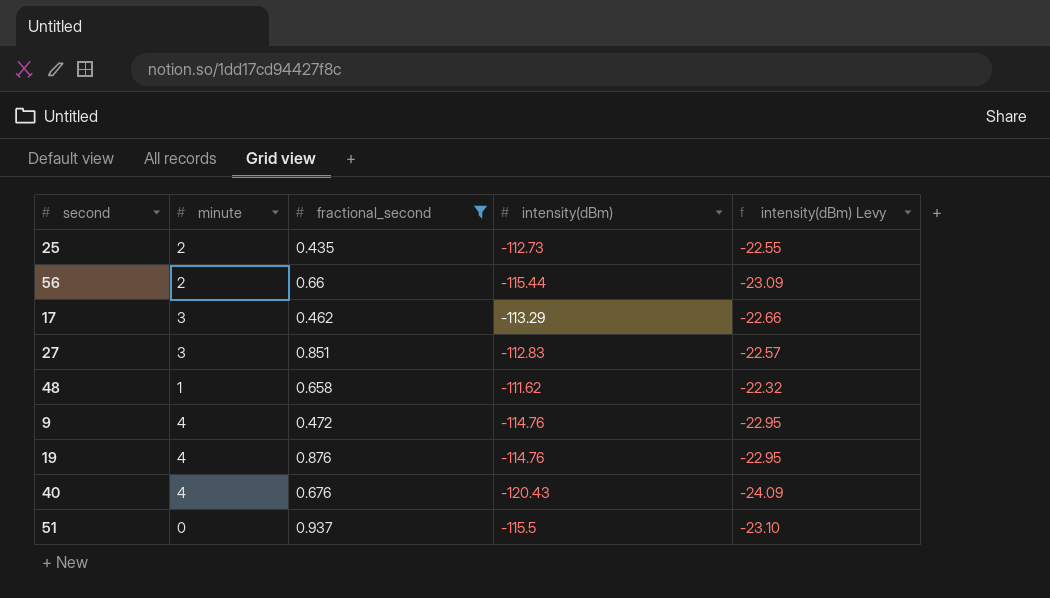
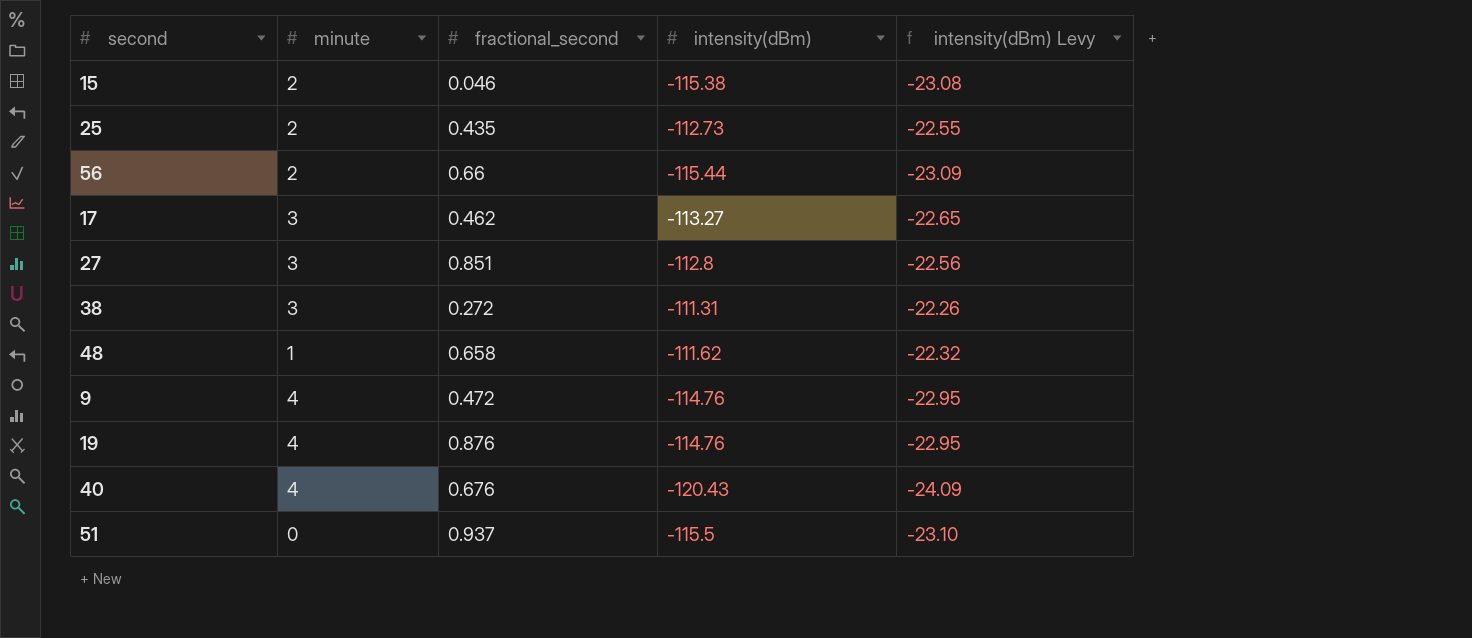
filter: fractional_second >= 0.435 -> none
17 | intensity(dBm): -113.29 -> -113.27
17 | intensity(dBm) Levy: -22.66 -> -22.65
27 | intensity(dBm): -112.83 -> -112.8
27 | intensity(dBm) Levy: -22.57 -> -22.56

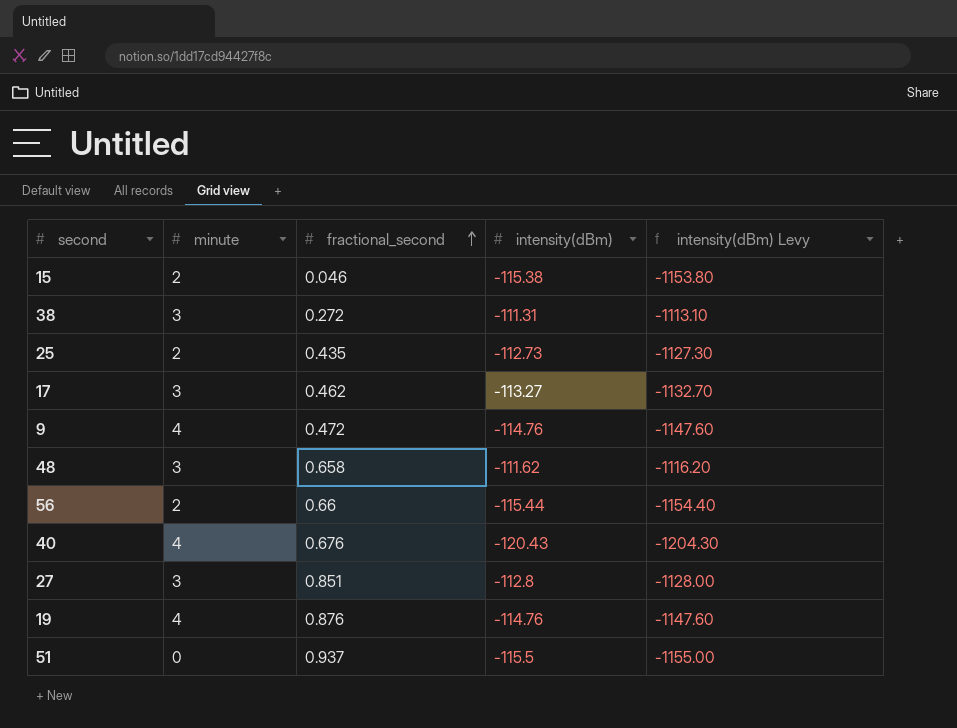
row order: none -> fractional_second ascending
column intensity(dBm) Levy | formula: [intensity(dBm)] * 0.2 -> [intensity(dBm)] * 10
48 | minute: 1 -> 3

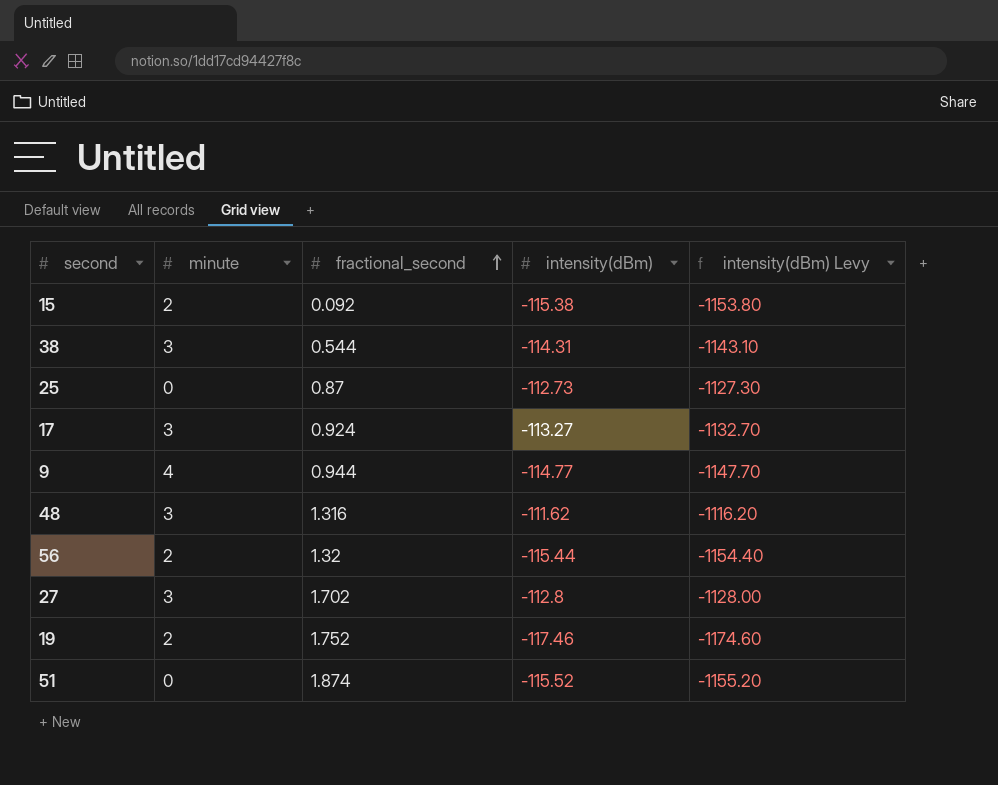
row 40: 4 | 0.676 | -120.43 | -1204.30 -> none
15 | fractional_second: 0.046 -> 0.092
38 | fractional_second: 0.272 -> 0.544
38 | intensity(dBm): -111.31 -> -114.31
38 | intensity(dBm) Levy: -1113.10 -> -1143.10
25 | minute: 2 -> 0
25 | fractional_second: 0.435 -> 0.87
17 | fractional_second: 0.462 -> 0.924
9 | fractional_second: 0.472 -> 0.944
9 | intensity(dBm): -114.76 -> -114.77
9 | intensity(dBm) Levy: -1147.60 -> -1147.70
48 | fractional_second: 0.658 -> 1.316
56 | fractional_second: 0.66 -> 1.32
27 | fractional_second: 0.851 -> 1.702
19 | minute: 4 -> 2
19 | fractional_second: 0.876 -> 1.752
19 | intensity(dBm): -114.76 -> -117.46
19 | intensity(dBm) Levy: -1147.60 -> -1174.60
51 | fractional_second: 0.937 -> 1.874
51 | intensity(dBm): -115.5 -> -115.52
51 | intensity(dBm) Levy: -1155.00 -> -1155.20

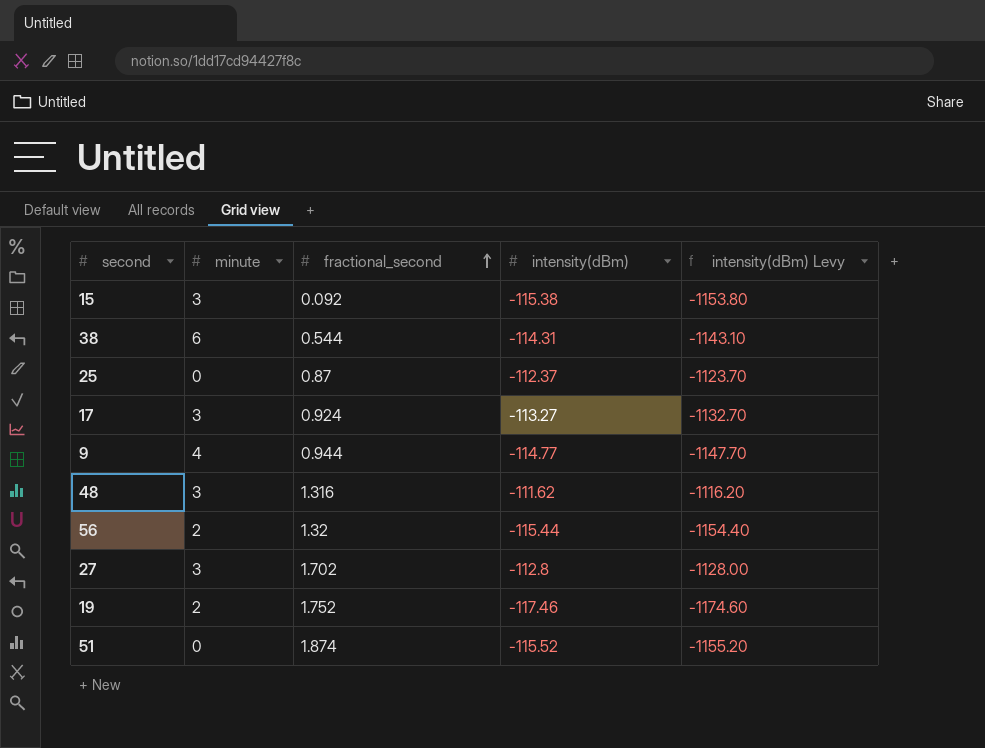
15 | minute: 2 -> 3
38 | minute: 3 -> 6
25 | intensity(dBm): -112.73 -> -112.37
25 | intensity(dBm) Levy: -1127.30 -> -1123.70

